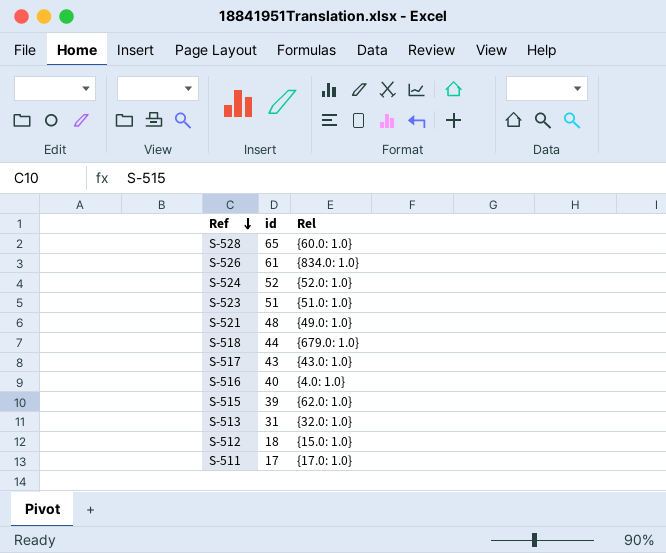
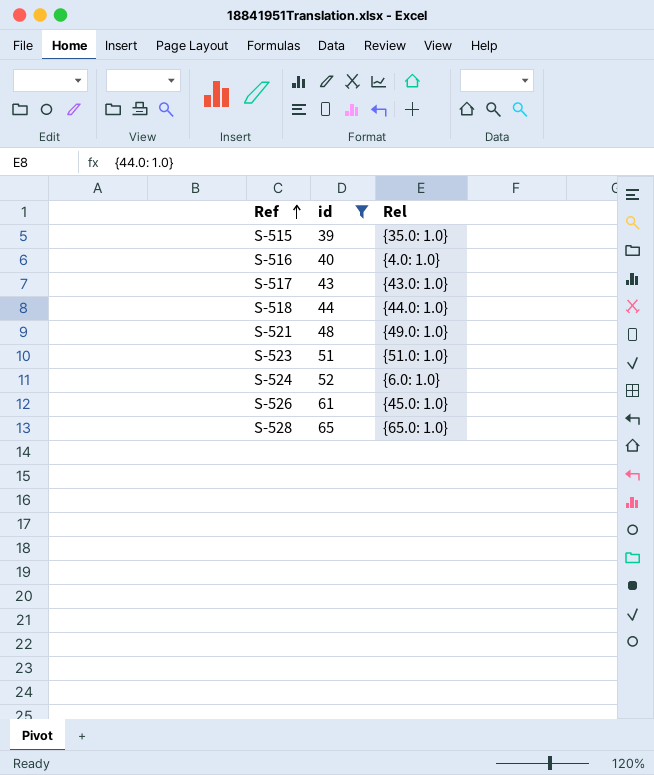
filter: none -> id >= 39
row order: Ref descending -> Ref ascending
S-515 | Rel: {62.0: 1.0} -> {35.0: 1.0}
S-518 | Rel: {679.0: 1.0} -> {44.0: 1.0}
S-524 | Rel: {52.0: 1.0} -> {6.0: 1.0}
S-526 | Rel: {834.0: 1.0} -> {45.0: 1.0}
S-528 | Rel: {60.0: 1.0} -> {65.0: 1.0}

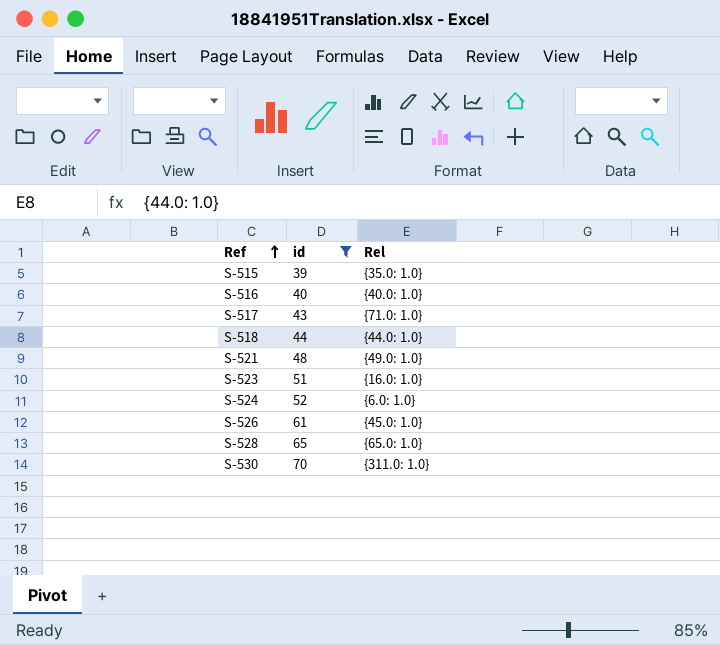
S-516 | Rel: {4.0: 1.0} -> {40.0: 1.0}
S-517 | Rel: {43.0: 1.0} -> {71.0: 1.0}
S-523 | Rel: {51.0: 1.0} -> {16.0: 1.0}
row S-530: none -> 70 | {311.0: 1.0}

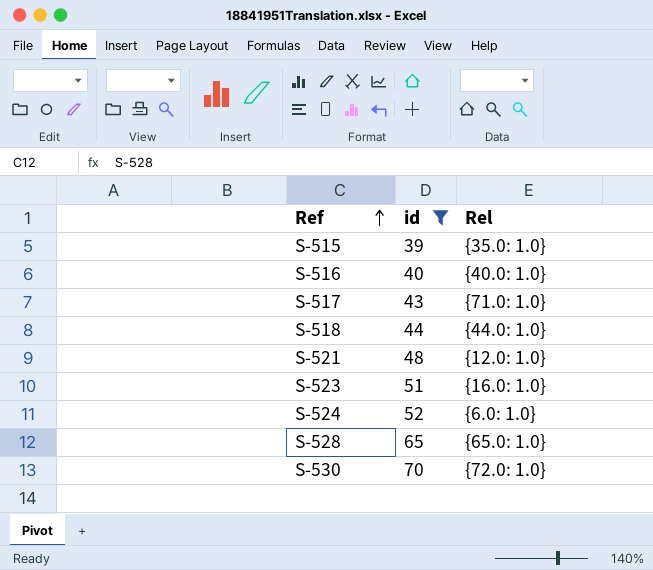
row S-526: 61 | {45.0: 1.0} -> none
S-521 | Rel: {49.0: 1.0} -> {12.0: 1.0}
S-530 | Rel: {311.0: 1.0} -> {72.0: 1.0}

